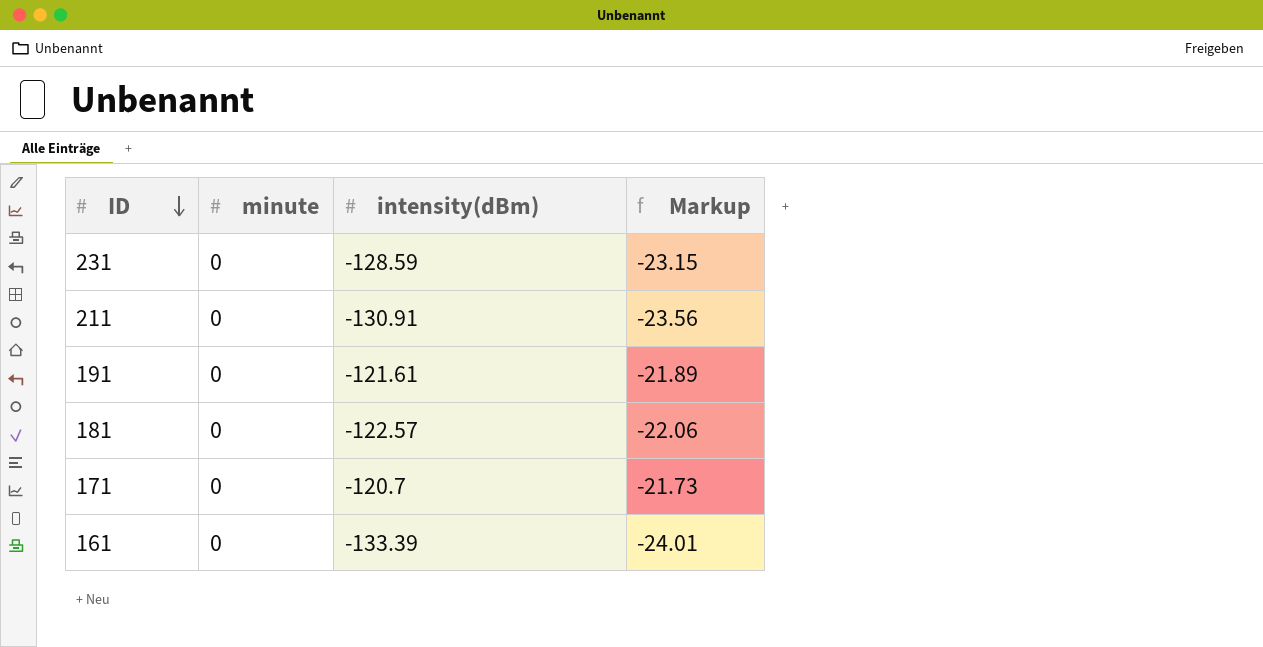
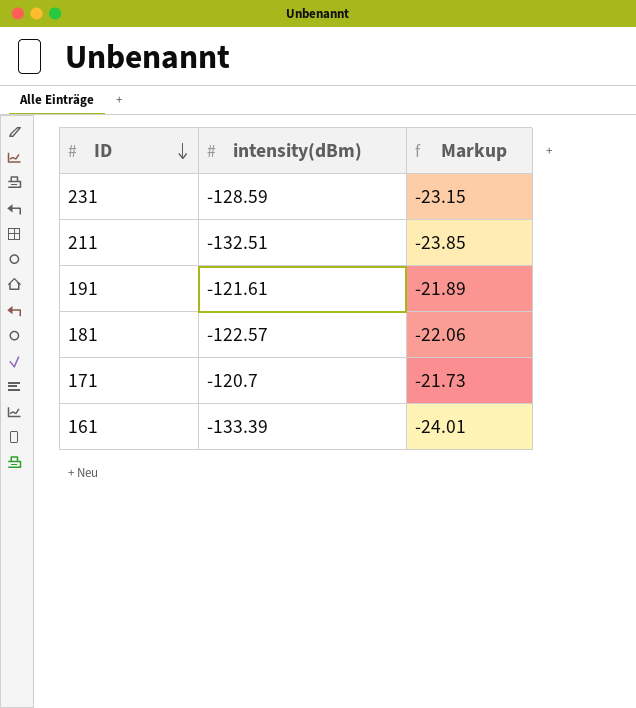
column minute | position: 2 -> none
211 | intensity(dBm): -130.91 -> -132.51
211 | Markup: -23.56 -> -23.85

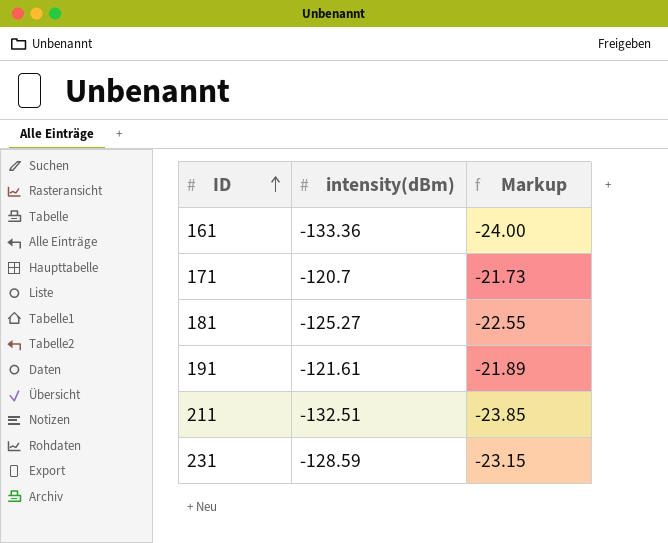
row order: ID descending -> ID ascending
161 | intensity(dBm): -133.39 -> -133.36
161 | Markup: -24.01 -> -24.00
181 | intensity(dBm): -122.57 -> -125.27
181 | Markup: -22.06 -> -22.55

